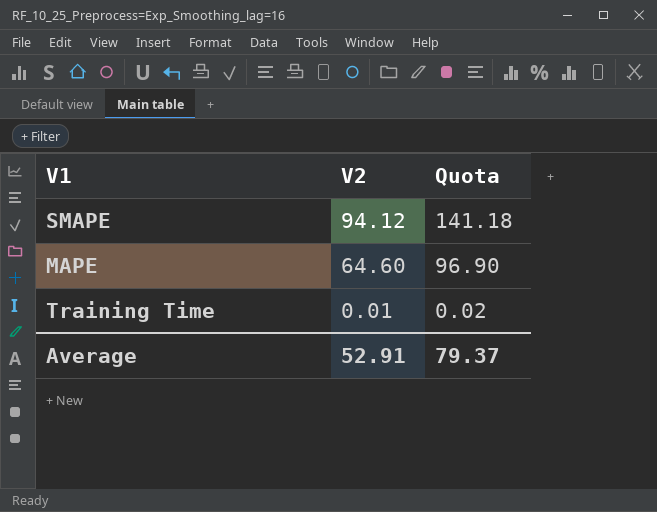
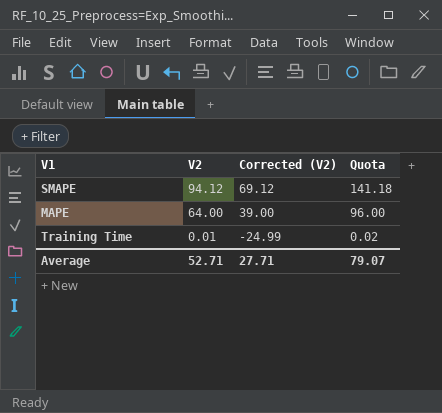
column Corrected (V2) | formula: none -> [V2] - 25
MAPE | V2: 64.60 -> 64.00
MAPE | Quota: 96.90 -> 96.00
Average | V2: 52.91 -> 52.71
Average | Quota: 79.37 -> 79.07

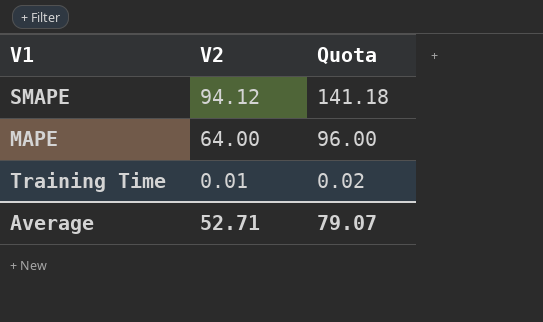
column Corrected (V2) | formula: [V2] - 25 -> none

